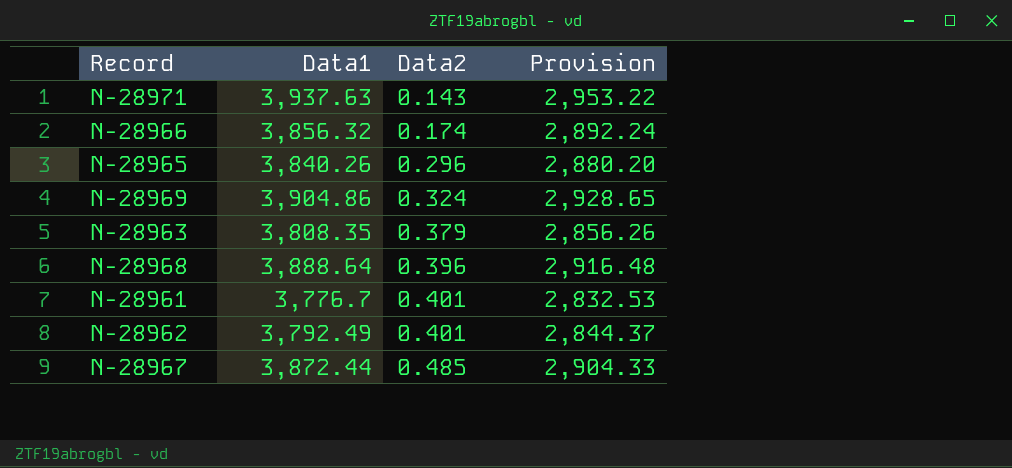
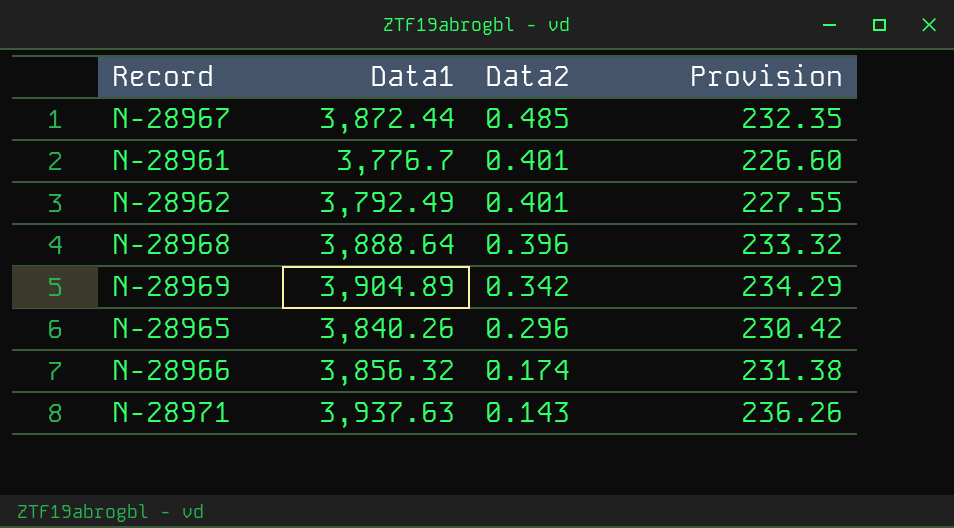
row order: Data2 ascending -> Data2 descending
column Provision | formula: [Data1] * 0.75 -> [Data1] * 0.06
row N-28963: 3,808.35 | 0.379 | 2,856.26 -> none
N-28969 | Data1: 3,904.86 -> 3,904.89
N-28969 | Data2: 0.324 -> 0.342

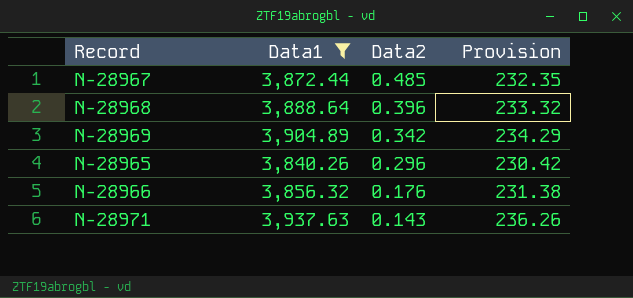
filter: none -> Data1 >= 3,840.26
N-28966 | Data2: 0.174 -> 0.176

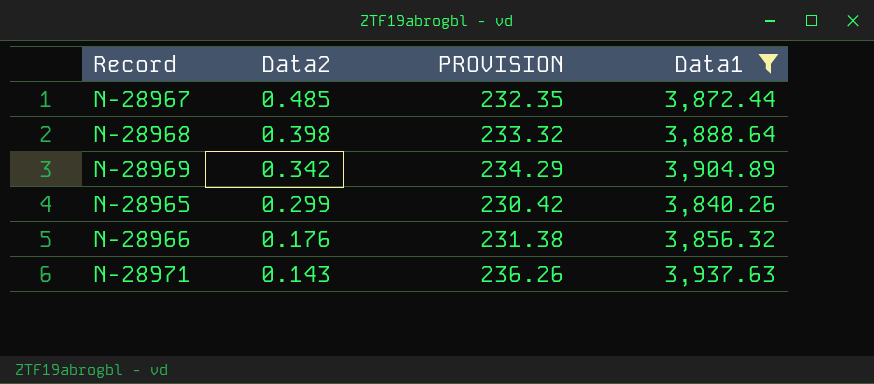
column name: Provision -> PROVISION
column Data1 | position: 2 -> 4
N-28968 | Data2: 0.396 -> 0.398
N-28965 | Data2: 0.296 -> 0.299

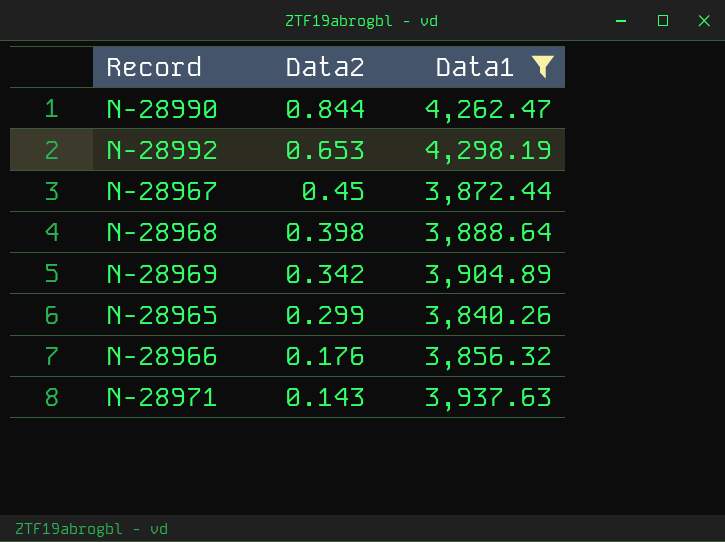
column PROVISION | formula: [Data1] * 0.06 -> none
row N-28990: none -> 0.844 | 4,262.47
row N-28992: none -> 0.653 | 4,298.19
N-28967 | Data2: 0.485 -> 0.45

